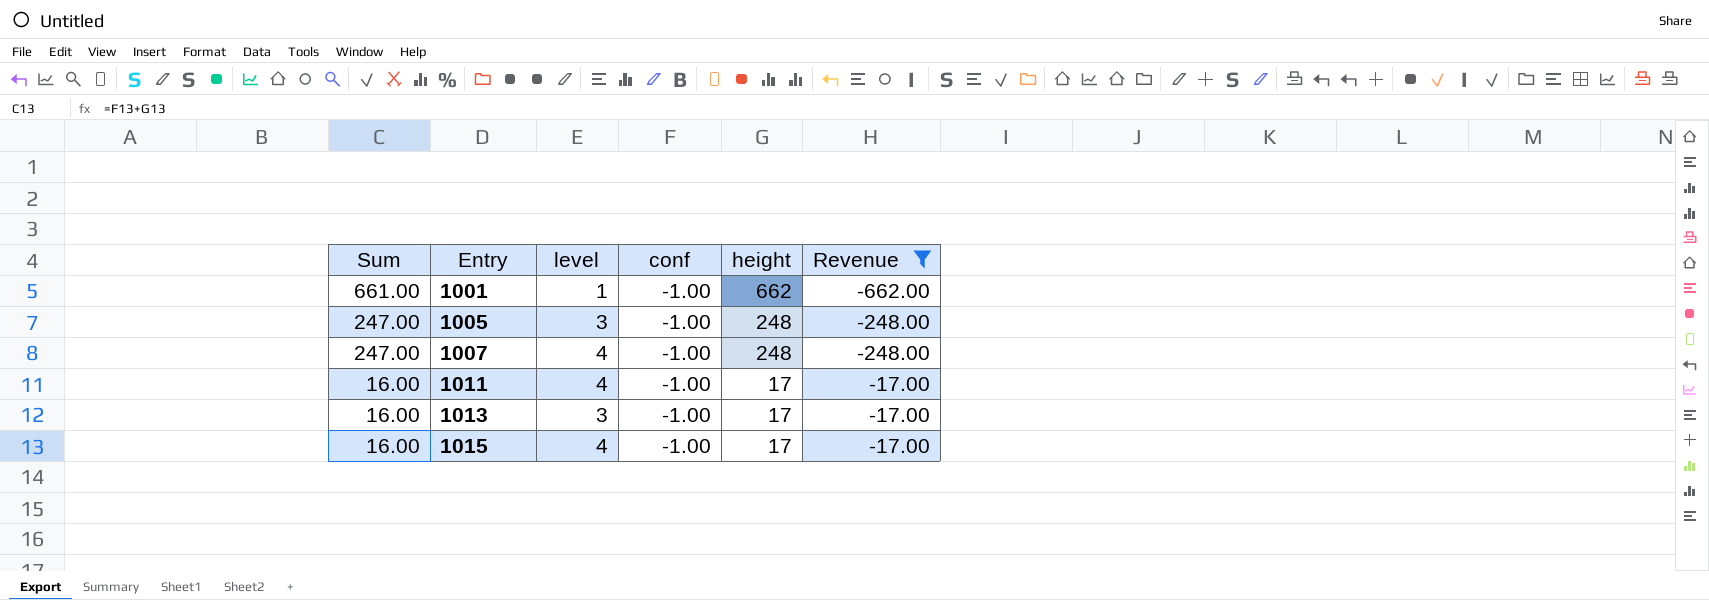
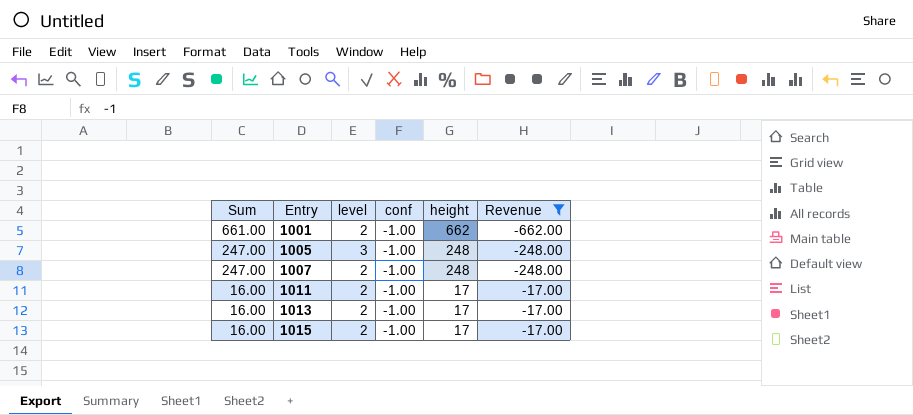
1001 | level: 1 -> 2
1007 | level: 4 -> 2
1011 | level: 4 -> 2
1013 | level: 3 -> 2
1015 | level: 4 -> 2

